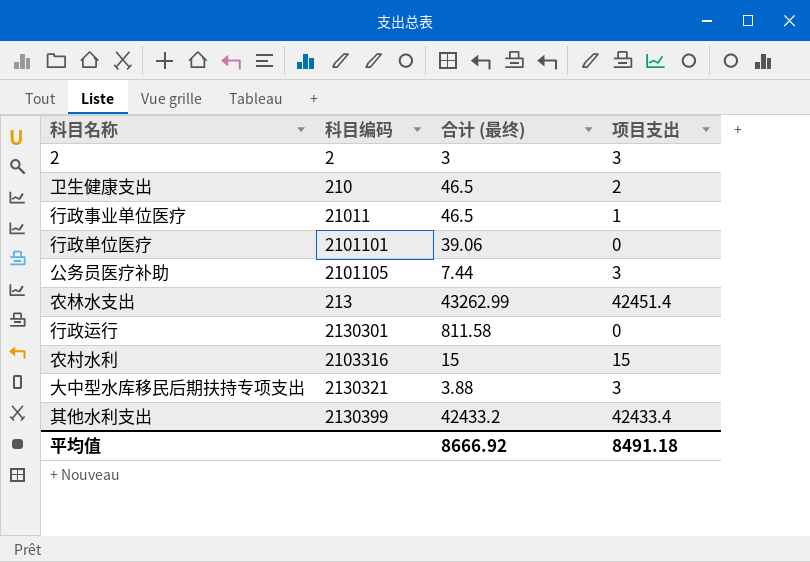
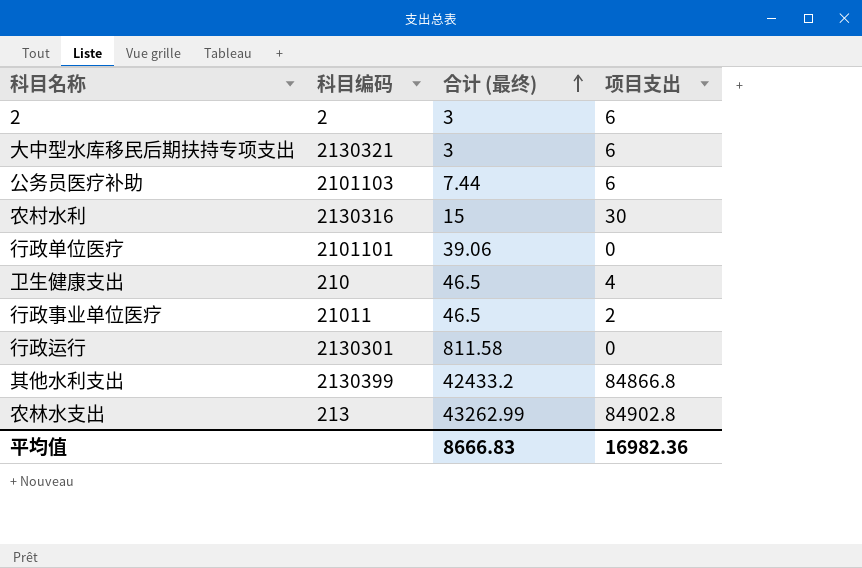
row order: none -> 合计 (最终) ascending
2 | 项目支出: 3 -> 6
大中型水库移民后期扶持专项支出 | 合计 (最终): 3.88 -> 3
大中型水库移民后期扶持专项支出 | 项目支出: 3 -> 6
公务员医疗补助 | 科目编码: 2101105 -> 2101103
公务员医疗补助 | 项目支出: 3 -> 6
农村水利 | 科目编码: 2103316 -> 2130316
农村水利 | 项目支出: 15 -> 30
卫生健康支出 | 项目支出: 2 -> 4
行政事业单位医疗 | 项目支出: 1 -> 2
其他水利支出 | 项目支出: 42433.4 -> 84866.8
农林水支出 | 项目支出: 42451.4 -> 84902.8
平均值 | 合计 (最终): 8666.92 -> 8666.83
平均值 | 项目支出: 8491.18 -> 16982.36

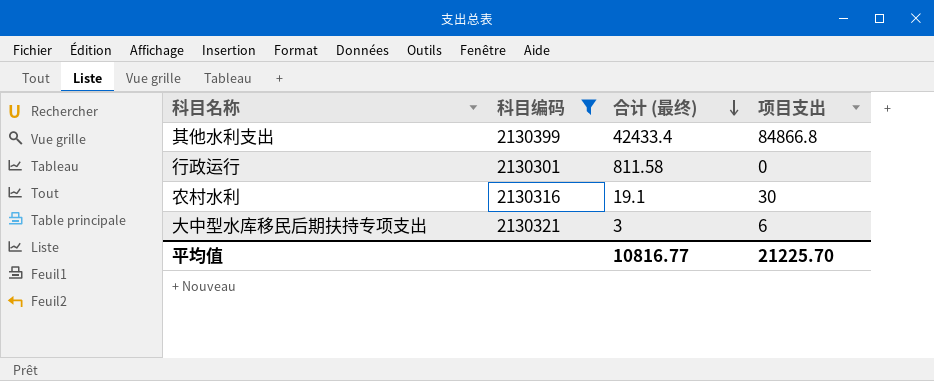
filter: none -> 科目编码 >= 2130301
row order: 合计 (最终) ascending -> 合计 (最终) descending
其他水利支出 | 合计 (最终): 42433.2 -> 42433.4
农村水利 | 合计 (最终): 15 -> 19.1
平均值 | 合计 (最终): 8666.83 -> 10816.77
平均值 | 项目支出: 16982.36 -> 21225.70

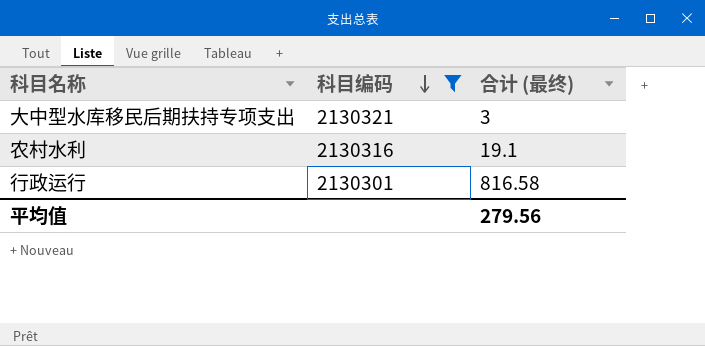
row order: 合计 (最终) descending -> 科目编码 descending
column 项目支出 | position: 4 -> none
row 其他水利支出: 2130399 | 42433.4 | 84866.8 -> none
行政运行 | 合计 (最终): 811.58 -> 816.58
平均值 | 合计 (最终): 10816.77 -> 279.56

